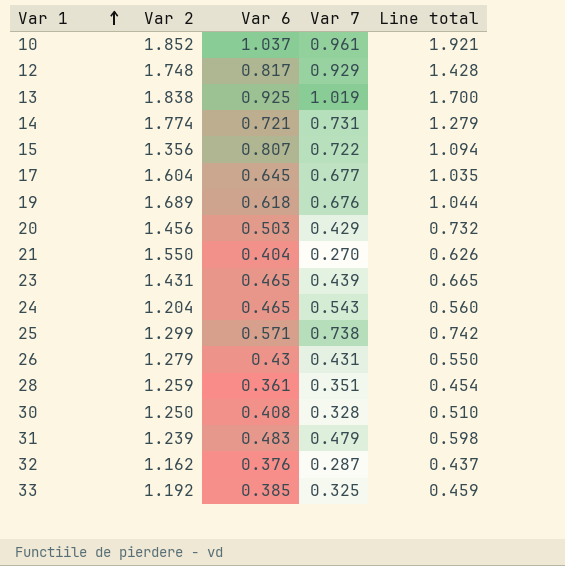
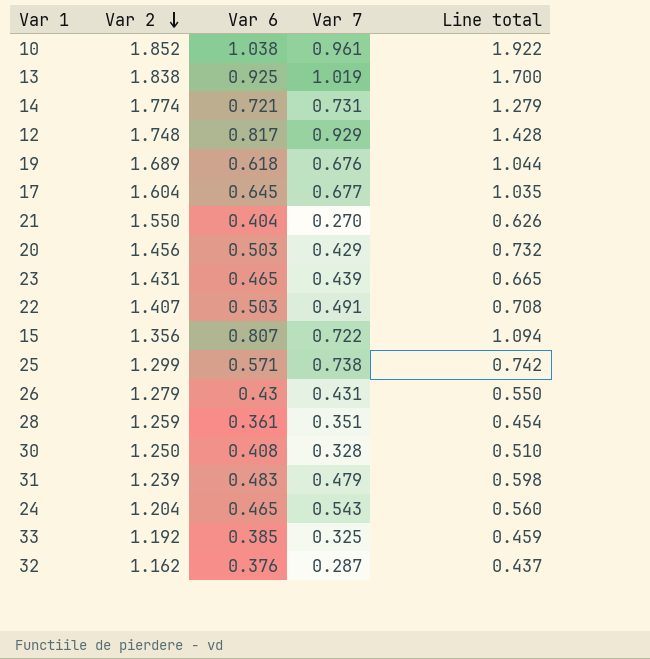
row order: Var 1 ascending -> Var 2 descending
10 | Var 6: 1.037 -> 1.038
10 | Line total: 1.921 -> 1.922
row 22: none -> 1.407 | 0.503 | 0.491 | 0.708

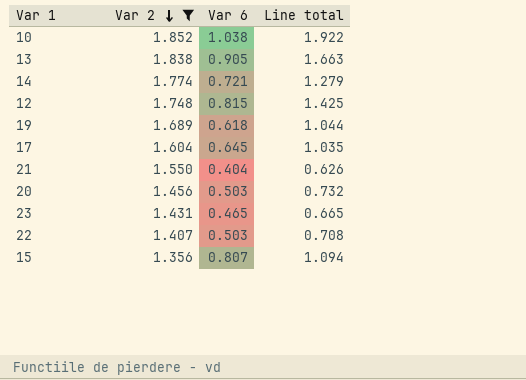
filter: none -> Var 2 >= 1.356
column Var 7 | position: 4 -> none
13 | Var 6: 0.925 -> 0.905
13 | Line total: 1.700 -> 1.663
12 | Var 6: 0.817 -> 0.815
12 | Line total: 1.428 -> 1.425

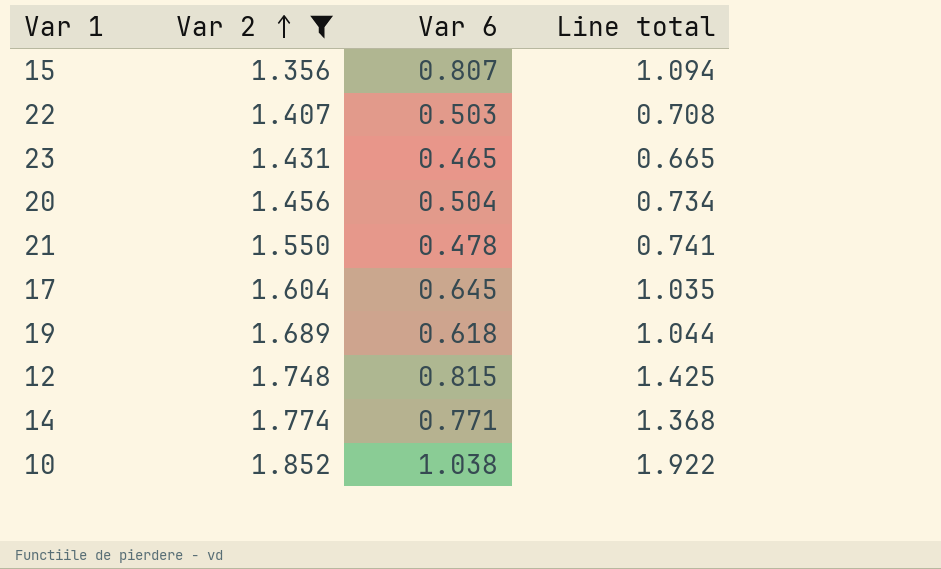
row order: Var 2 descending -> Var 2 ascending
row 13: 1.838 | 0.905 | 1.663 -> none
20 | Var 6: 0.503 -> 0.504
20 | Line total: 0.732 -> 0.734
21 | Var 6: 0.404 -> 0.478
21 | Line total: 0.626 -> 0.741
14 | Var 6: 0.721 -> 0.771
14 | Line total: 1.279 -> 1.368

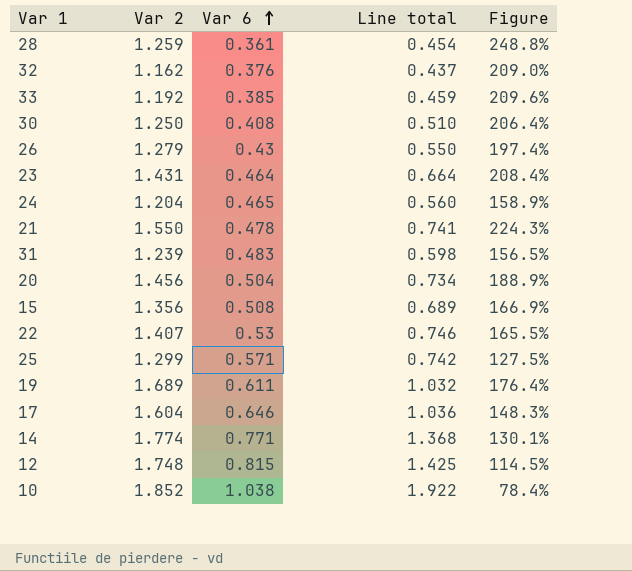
filter: Var 2 >= 1.356 -> none
row order: Var 2 ascending -> Var 6 ascending
column Figure | formula: none -> ([Var 2] - [Var 6]) / [Var 6]
23 | Var 6: 0.465 -> 0.464
23 | Line total: 0.665 -> 0.664
15 | Var 6: 0.807 -> 0.508
15 | Line total: 1.094 -> 0.689
22 | Var 6: 0.503 -> 0.53
22 | Line total: 0.708 -> 0.746
19 | Var 6: 0.618 -> 0.611
19 | Line total: 1.044 -> 1.032
17 | Var 6: 0.645 -> 0.646
17 | Line total: 1.035 -> 1.036

